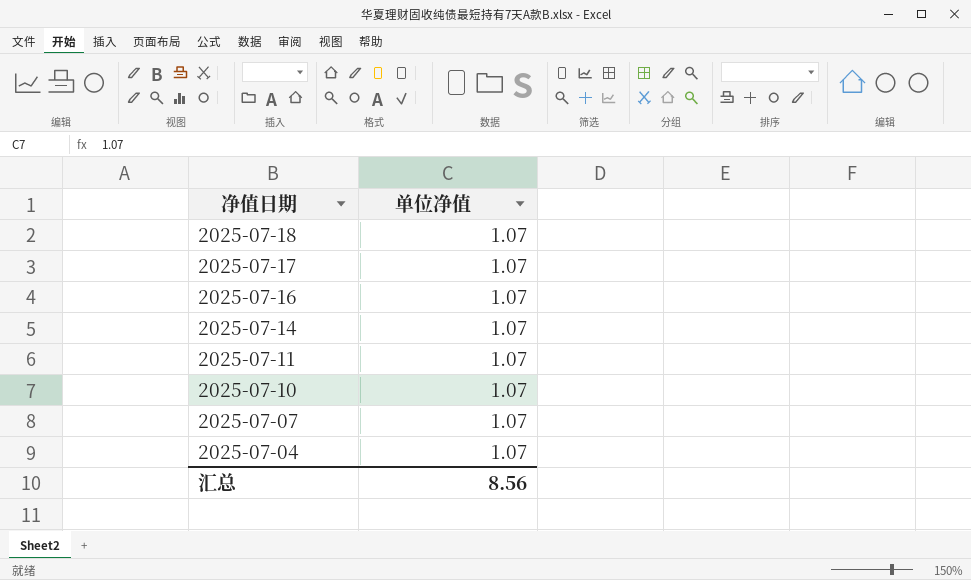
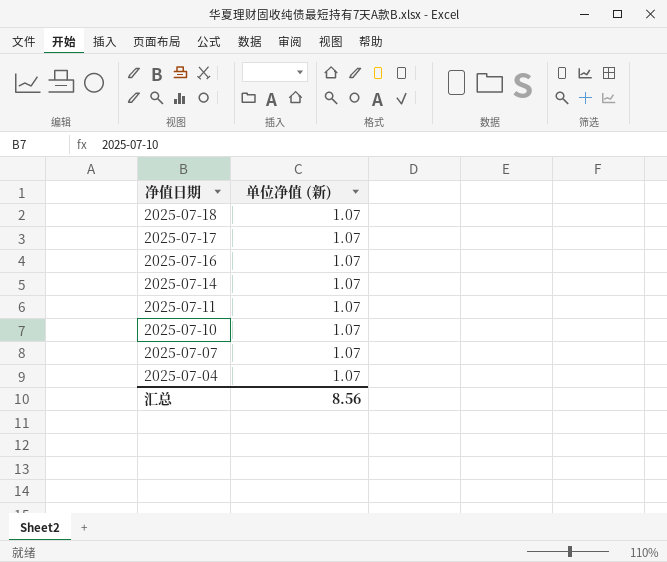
column name: 单位净值 -> 单位净值 (新)

